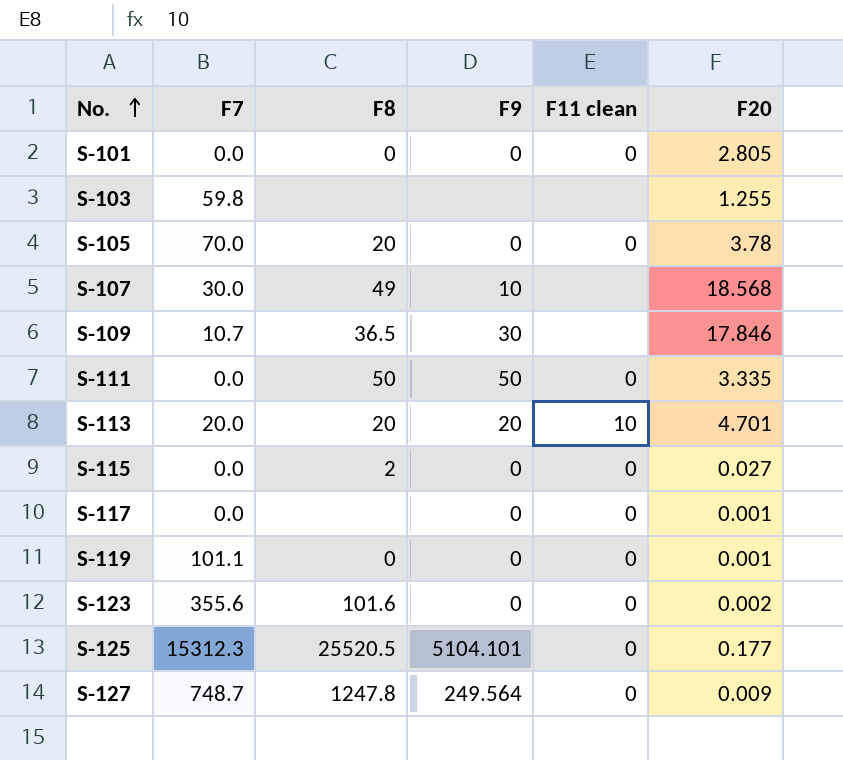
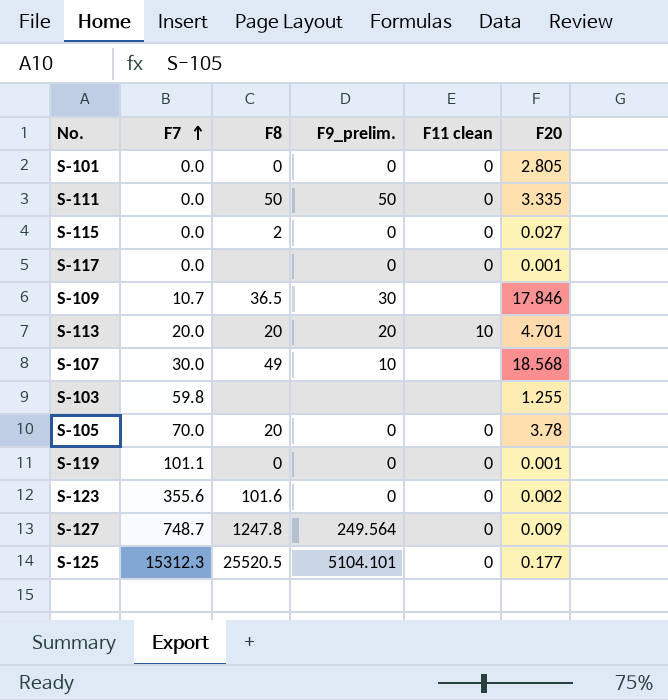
row order: No. ascending -> F7 ascending
column name: F9 -> F9_prelim.

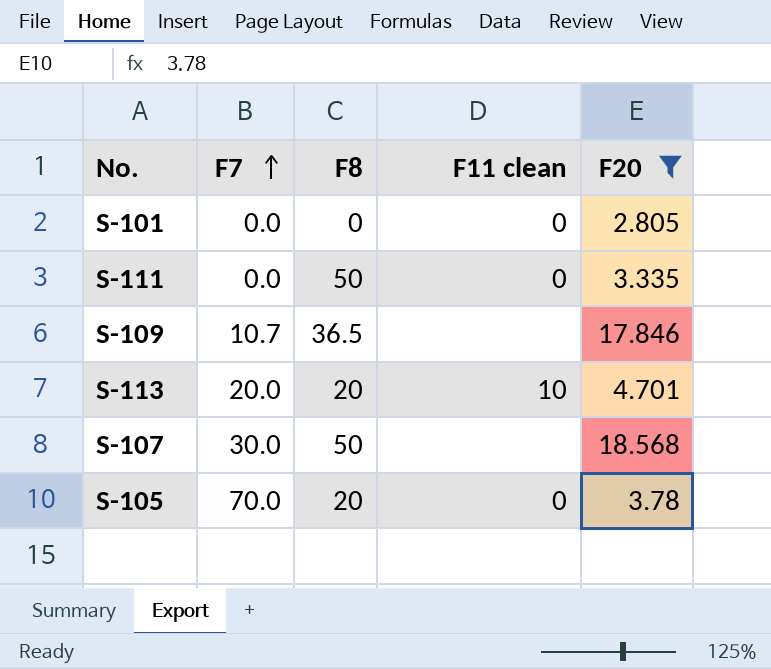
filter: none -> F20 >= 2.805
column F9_prelim. | position: 4 -> none
S-107 | F8: 49 -> 50

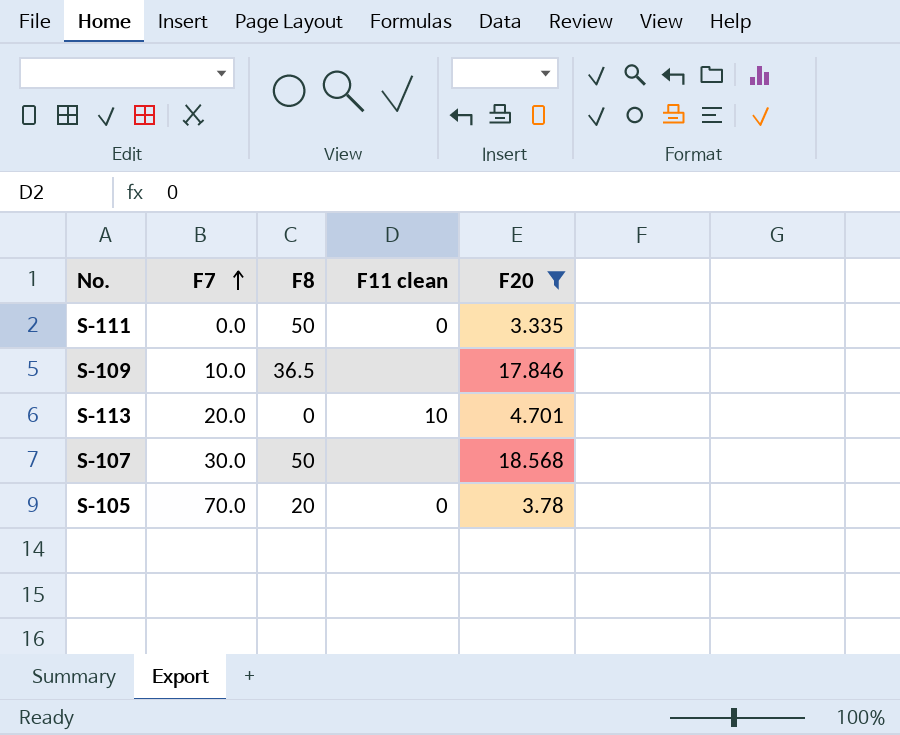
row S-101: 0.0 | 0 | 0 | 2.805 -> none
S-109 | F7: 10.7 -> 10.0
S-113 | F8: 20 -> 0

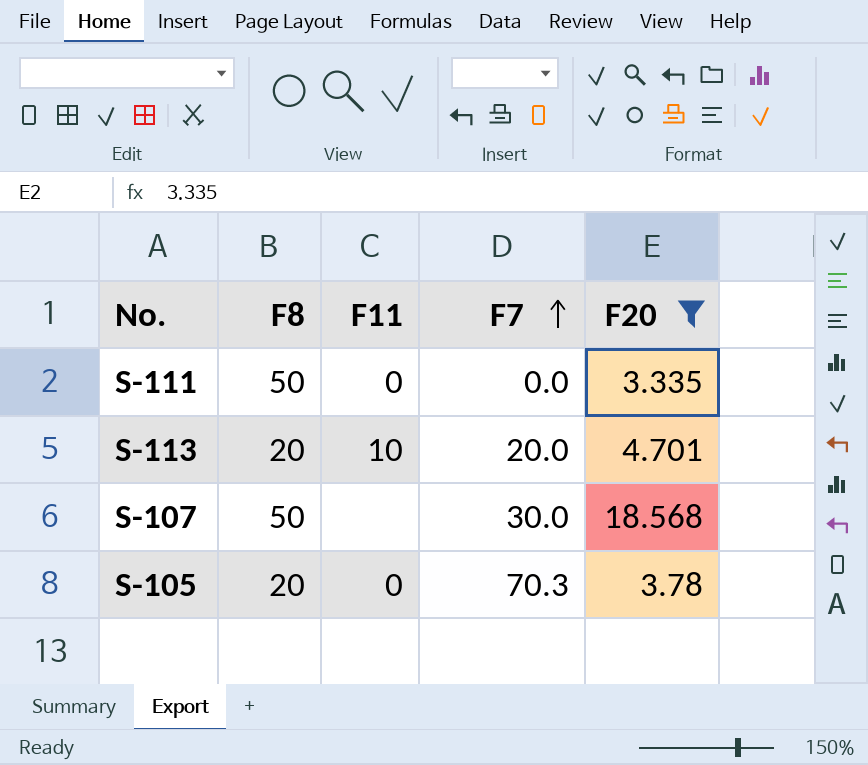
column name: F11 clean -> F11
column F7 | position: 2 -> 4
row S-109: 10.0 | 36.5 | none | 17.846 -> none
S-113 | F8: 0 -> 20
S-105 | F7: 70.0 -> 70.3

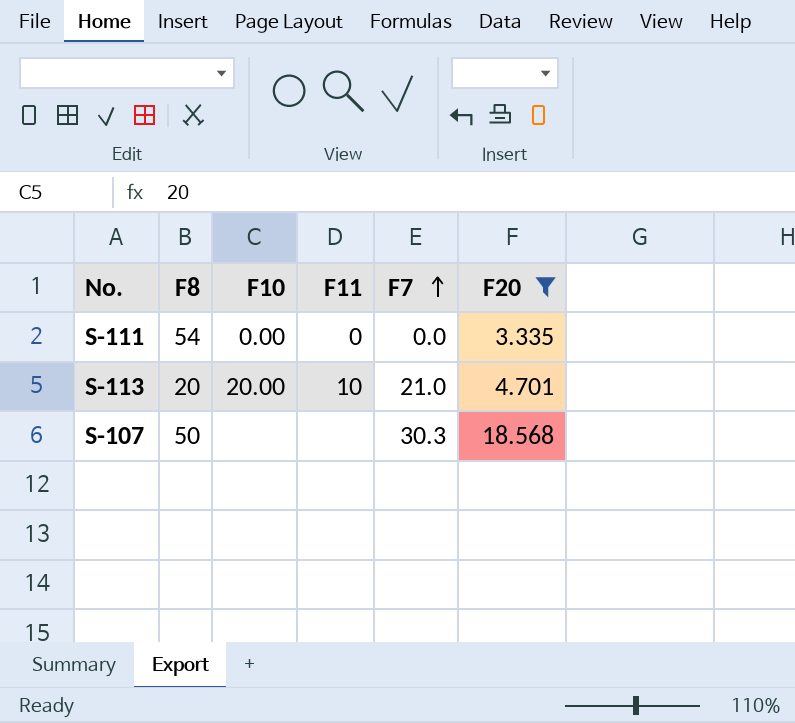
column F10 | position: none -> 3
row S-105: 20 | 0 | 70.3 | 3.78 -> none
S-111 | F8: 50 -> 54
S-113 | F7: 20.0 -> 21.0
S-107 | F7: 30.0 -> 30.3

